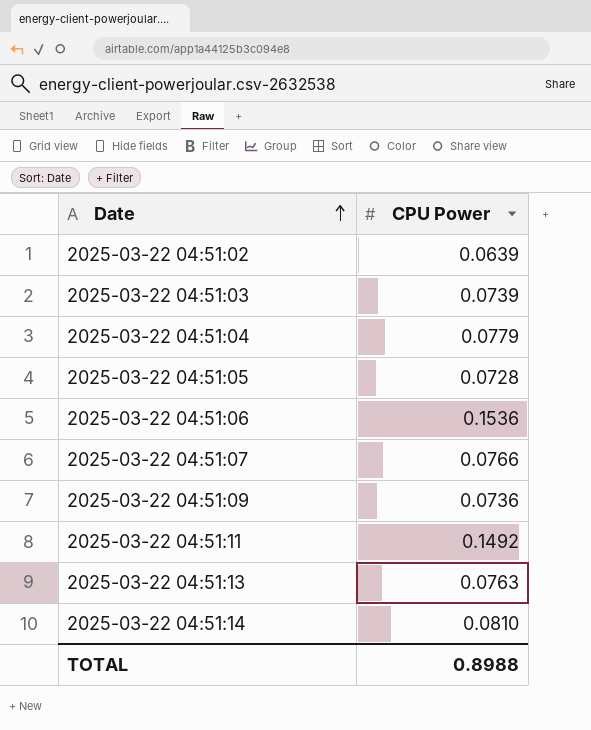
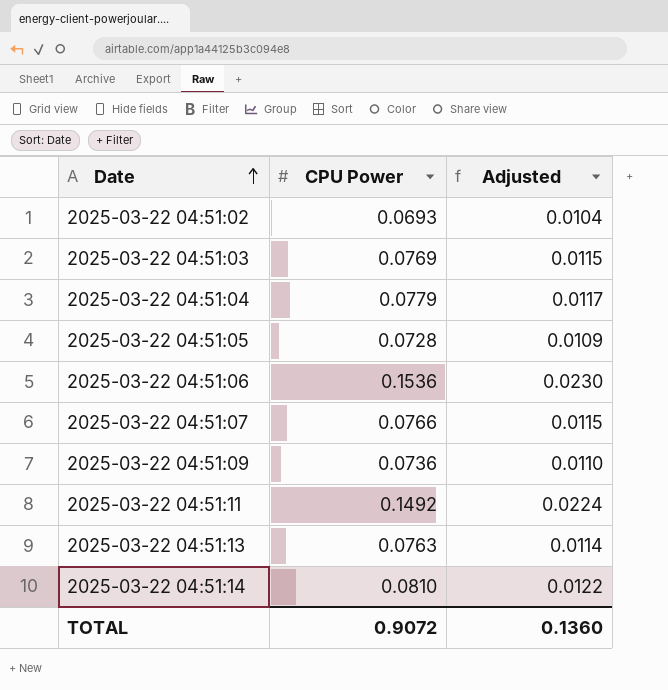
column Adjusted | formula: none -> [CPU Power] * 0.15
2025-03-22 04:51:02 | CPU Power: 0.0639 -> 0.0693
2025-03-22 04:51:03 | CPU Power: 0.0739 -> 0.0769
TOTAL | CPU Power: 0.8988 -> 0.9072

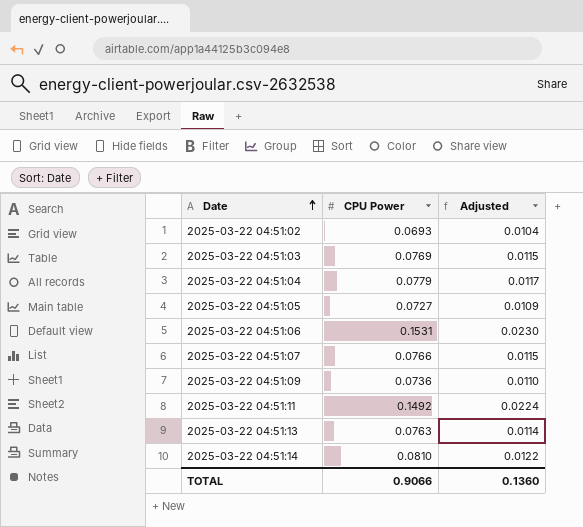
2025-03-22 04:51:05 | CPU Power: 0.0728 -> 0.0727
2025-03-22 04:51:06 | CPU Power: 0.1536 -> 0.1531
TOTAL | CPU Power: 0.9072 -> 0.9066

